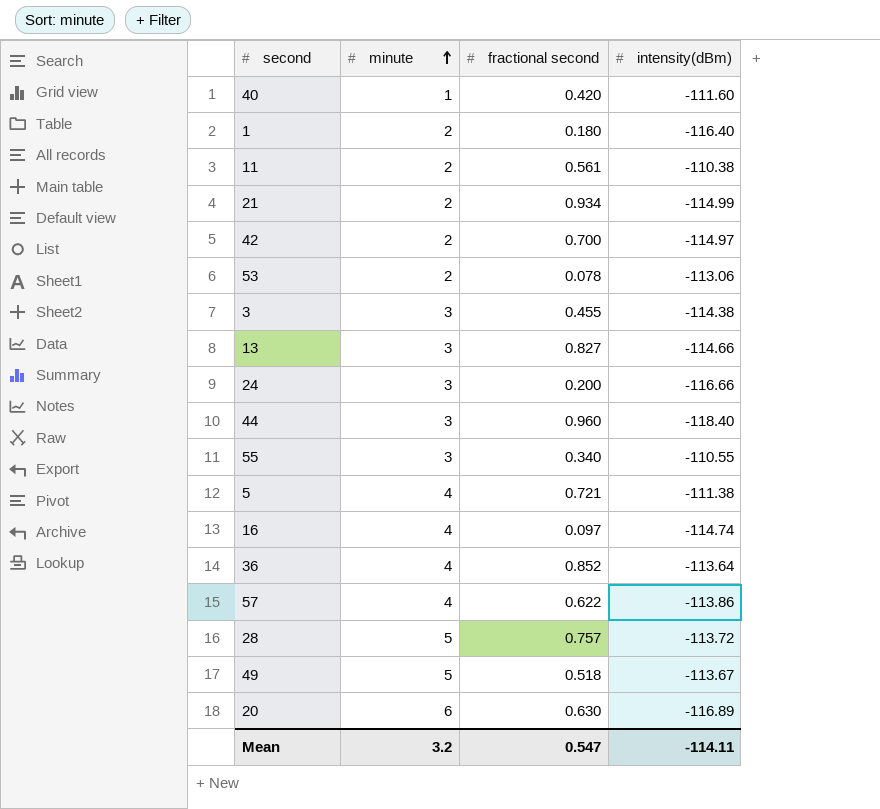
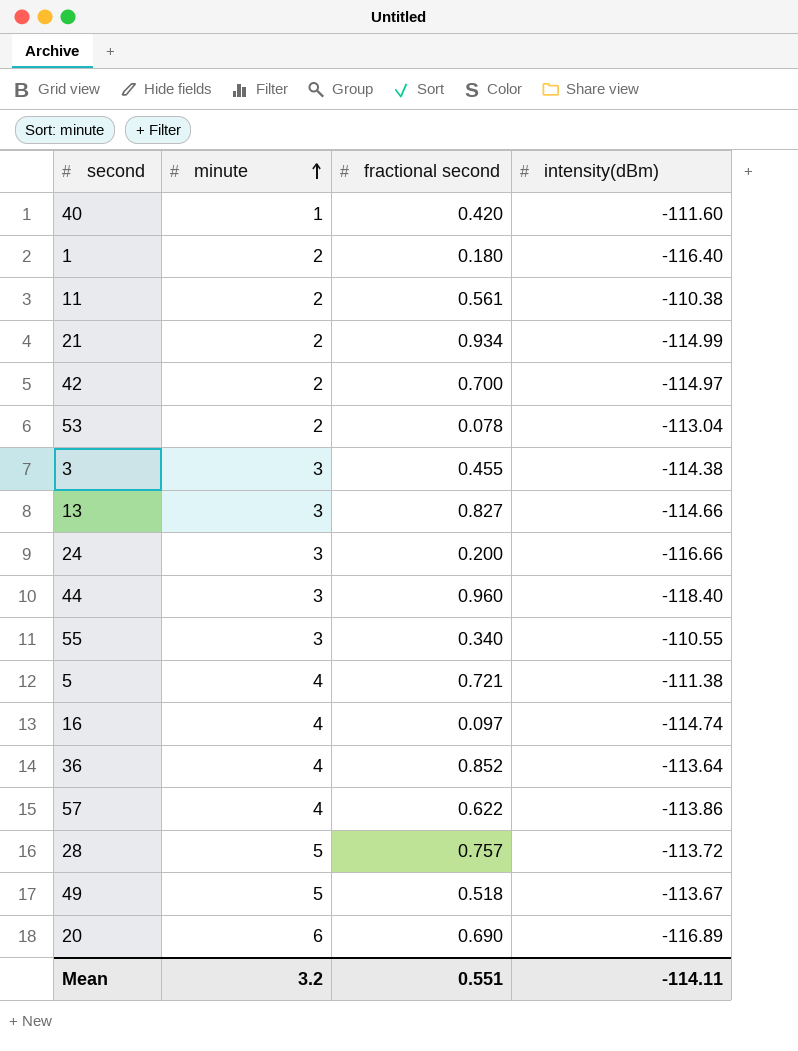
53 | intensity(dBm): -113.06 -> -113.04
20 | fractional second: 0.630 -> 0.690
Mean | fractional second: 0.547 -> 0.551

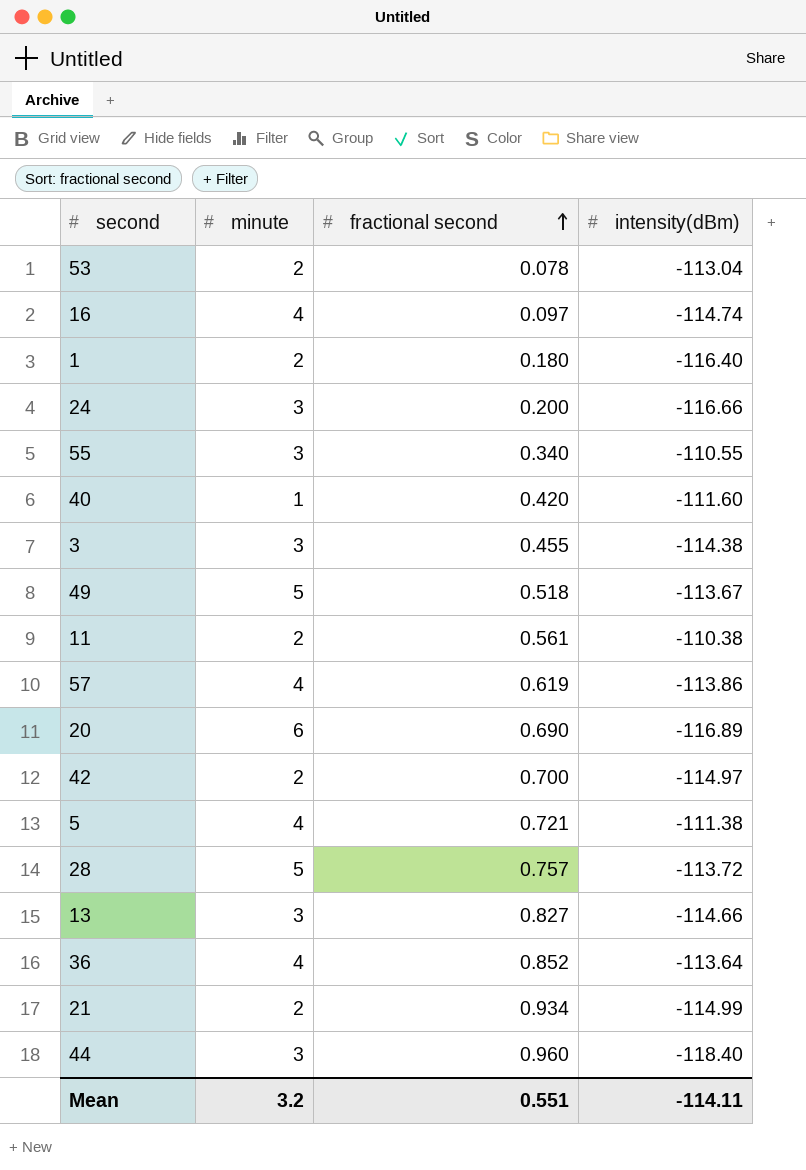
row order: minute ascending -> fractional second ascending
57 | fractional second: 0.622 -> 0.619

